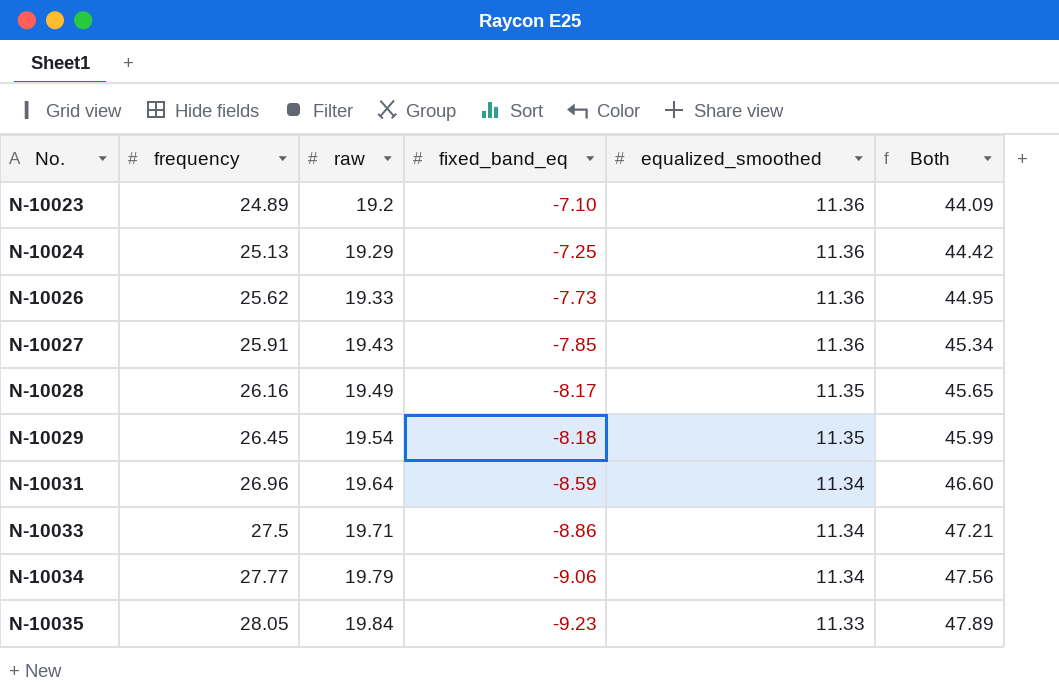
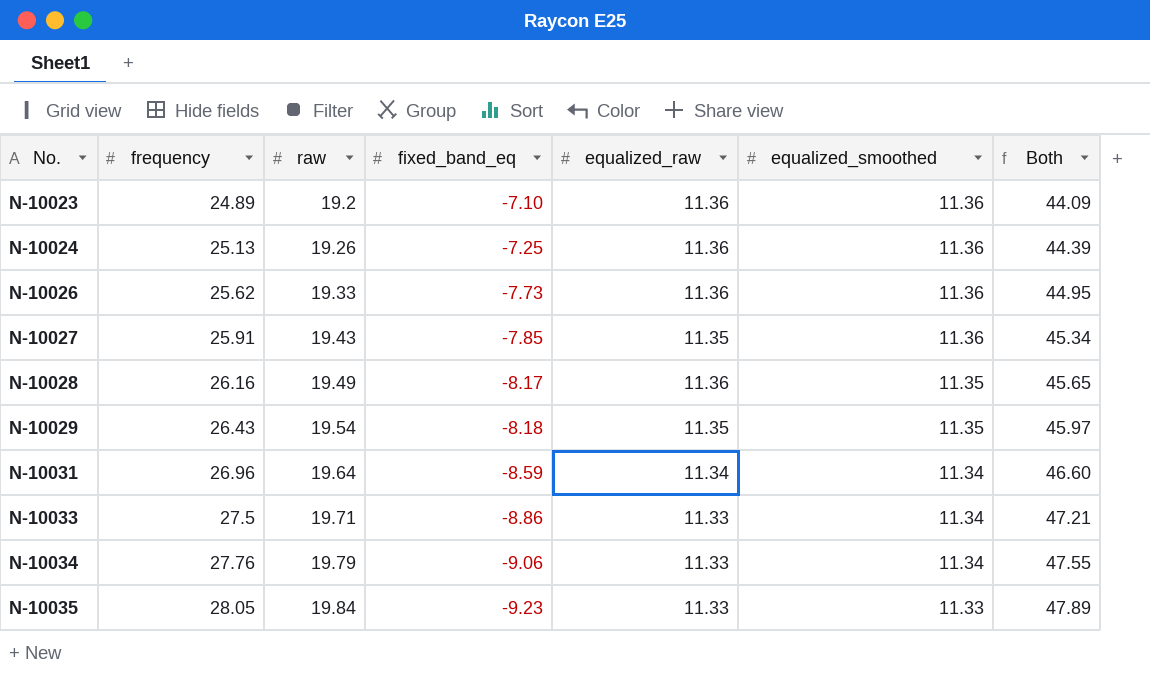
column equalized_raw | position: none -> 5
N-10024 | raw: 19.29 -> 19.26
N-10024 | Both: 44.42 -> 44.39
N-10029 | frequency: 26.45 -> 26.43
N-10029 | Both: 45.99 -> 45.97
N-10034 | frequency: 27.77 -> 27.76
N-10034 | Both: 47.56 -> 47.55

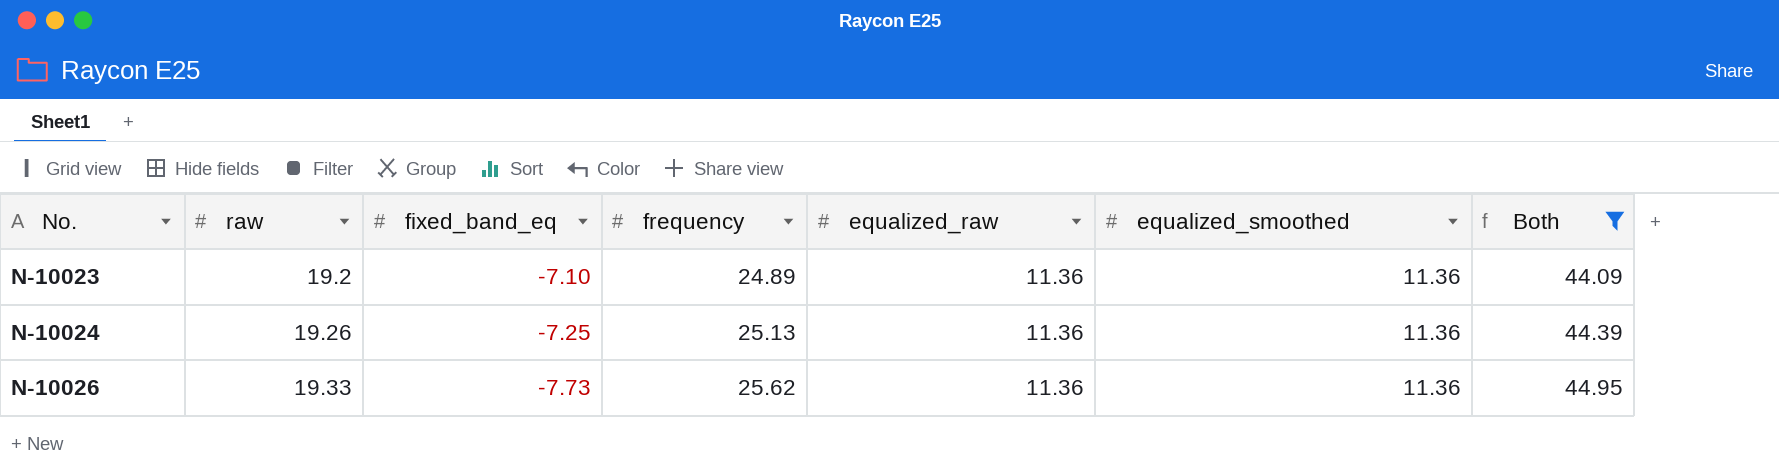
filter: none -> Both <= 44.95
column frequency | position: 2 -> 4

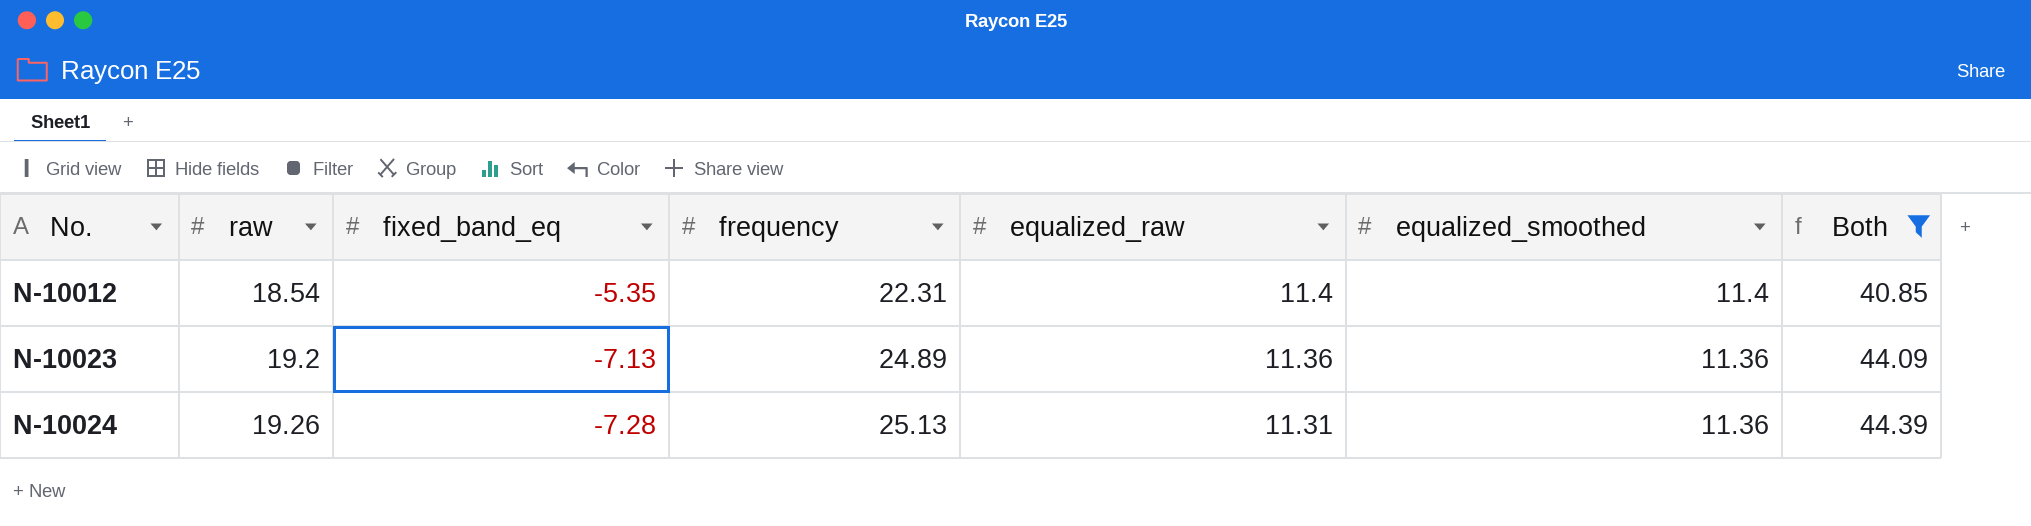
row N-10026: 19.33 | -7.73 | 25.62 | 11.36 | 11.36 | 44.95 -> none
row N-10012: none -> 18.54 | -5.35 | 22.31 | 11.4 | 11.4 | 40.85
N-10023 | fixed_band_eq: -7.10 -> -7.13
N-10024 | fixed_band_eq: -7.25 -> -7.28
N-10024 | equalized_raw: 11.36 -> 11.31

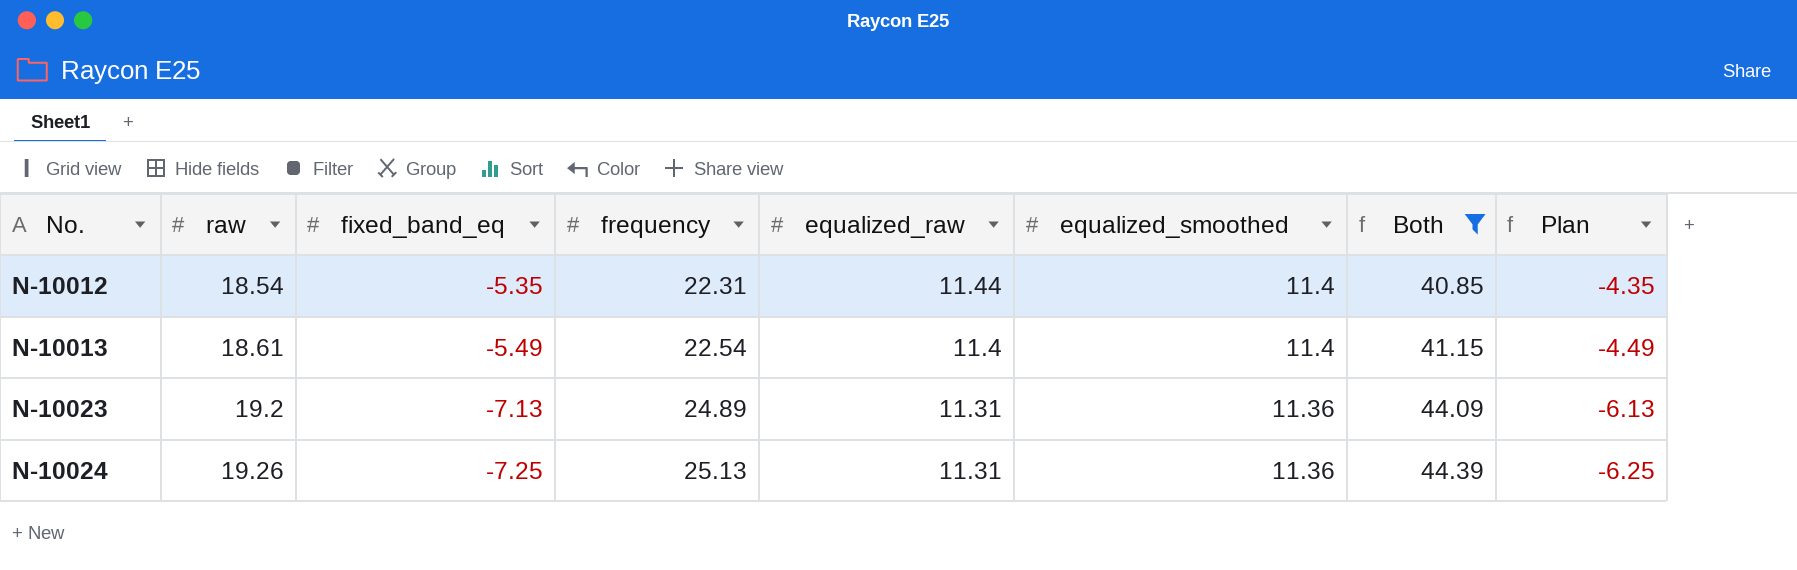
column Plan | formula: none -> [fixed_band_eq] + 1
N-10012 | equalized_raw: 11.4 -> 11.44
row N-10013: none -> 18.61 | -5.49 | 22.54 | 11.4 | 11.4 | 41.15 | -4.49
N-10023 | equalized_raw: 11.36 -> 11.31
N-10024 | fixed_band_eq: -7.28 -> -7.25

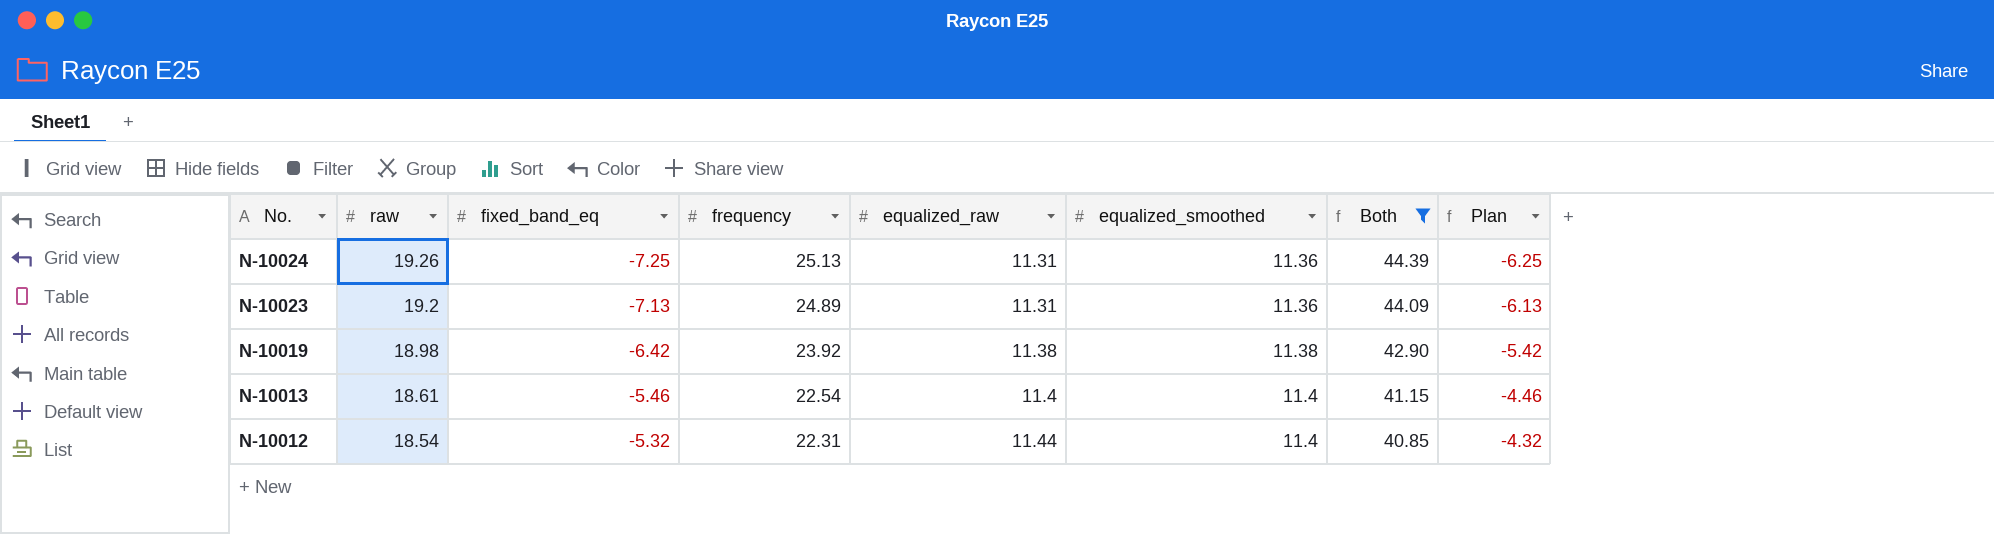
row order: No. ascending -> No. descending
row N-10019: none -> 18.98 | -6.42 | 23.92 | 11.38 | 11.38 | 42.90 | -5.42
N-10013 | fixed_band_eq: -5.49 -> -5.46
N-10013 | Plan: -4.49 -> -4.46
N-10012 | fixed_band_eq: -5.35 -> -5.32
N-10012 | Plan: -4.35 -> -4.32

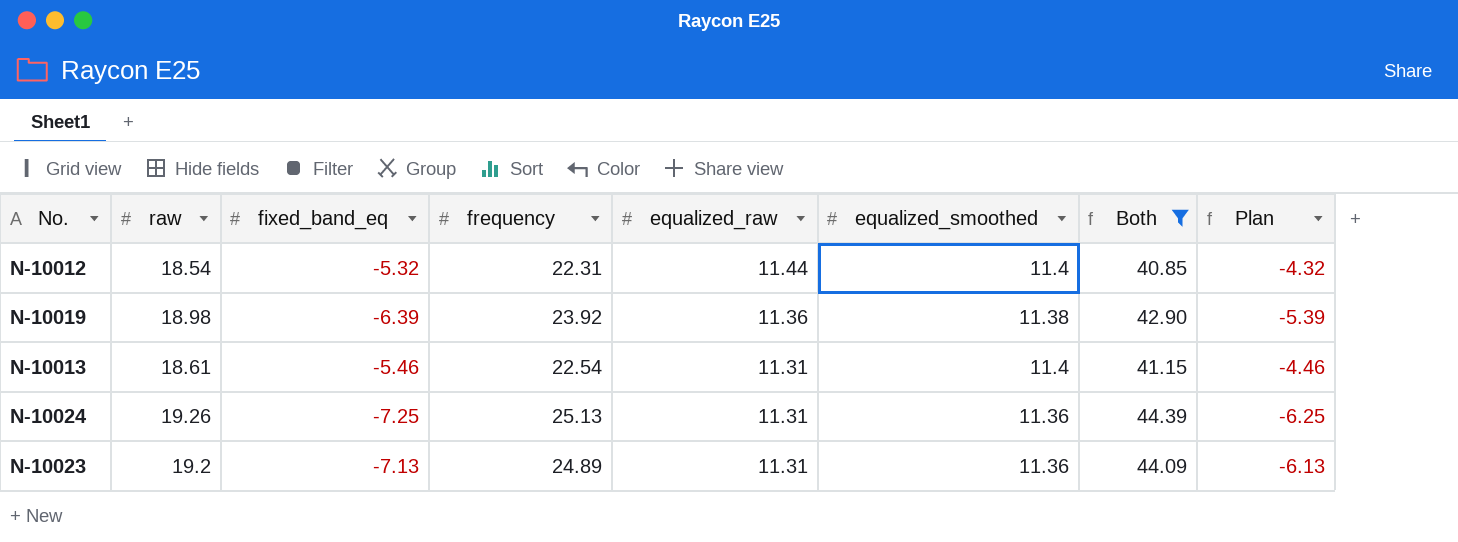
row order: No. descending -> equalized_raw descending
N-10019 | fixed_band_eq: -6.42 -> -6.39
N-10019 | equalized_raw: 11.38 -> 11.36
N-10019 | Plan: -5.42 -> -5.39
N-10013 | equalized_raw: 11.4 -> 11.31

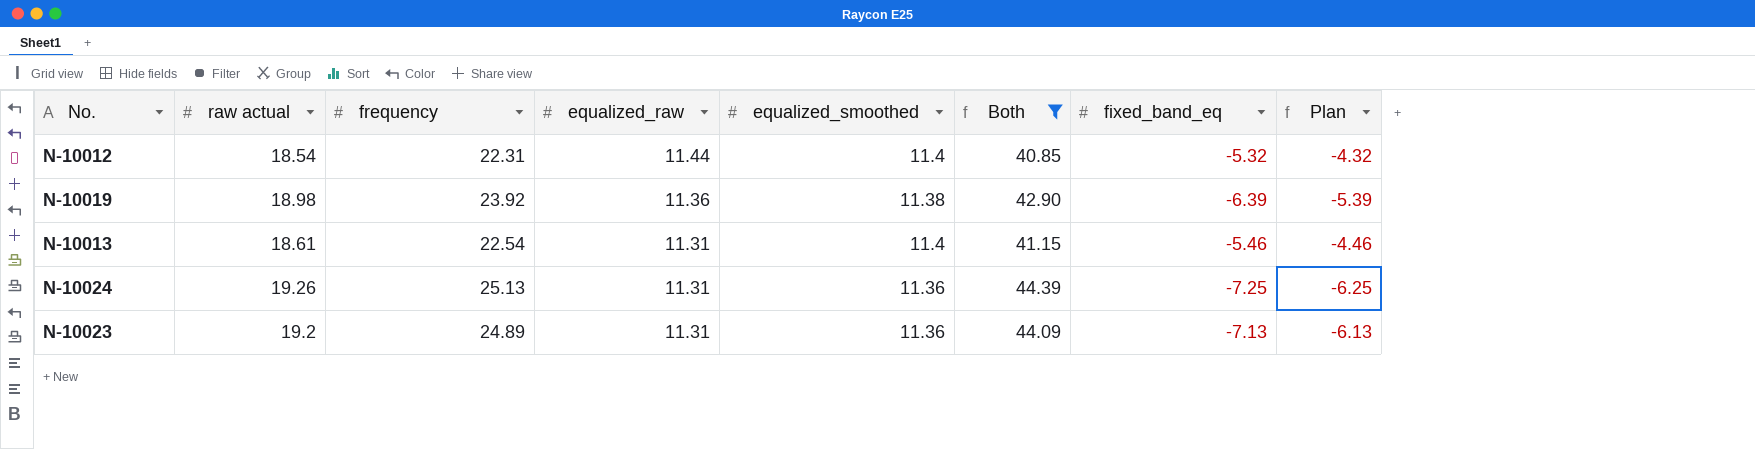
column name: raw -> raw actual
column fixed_band_eq | position: 3 -> 7

